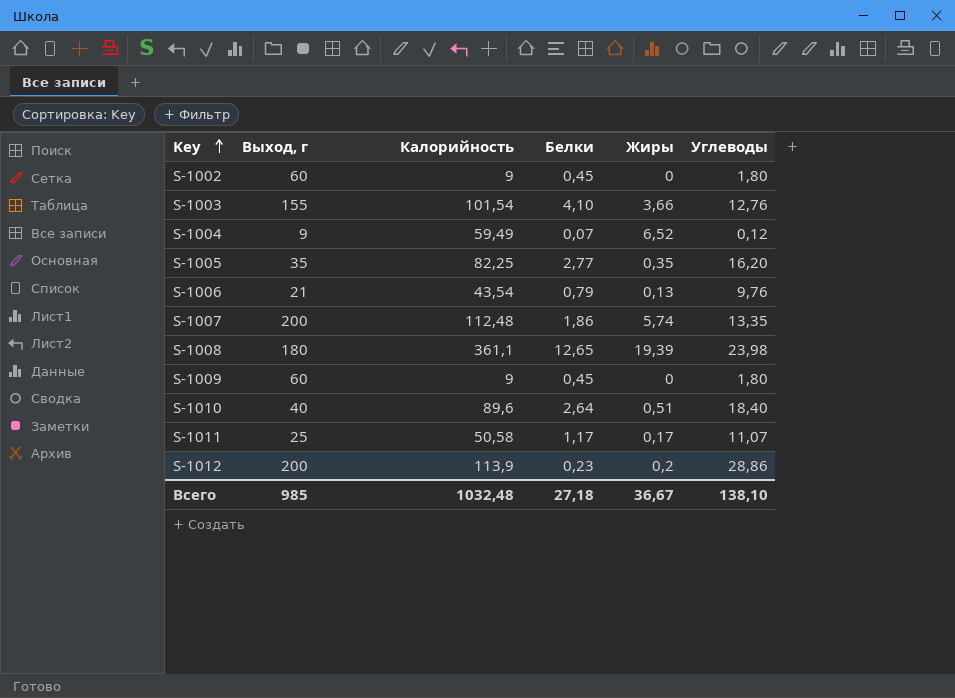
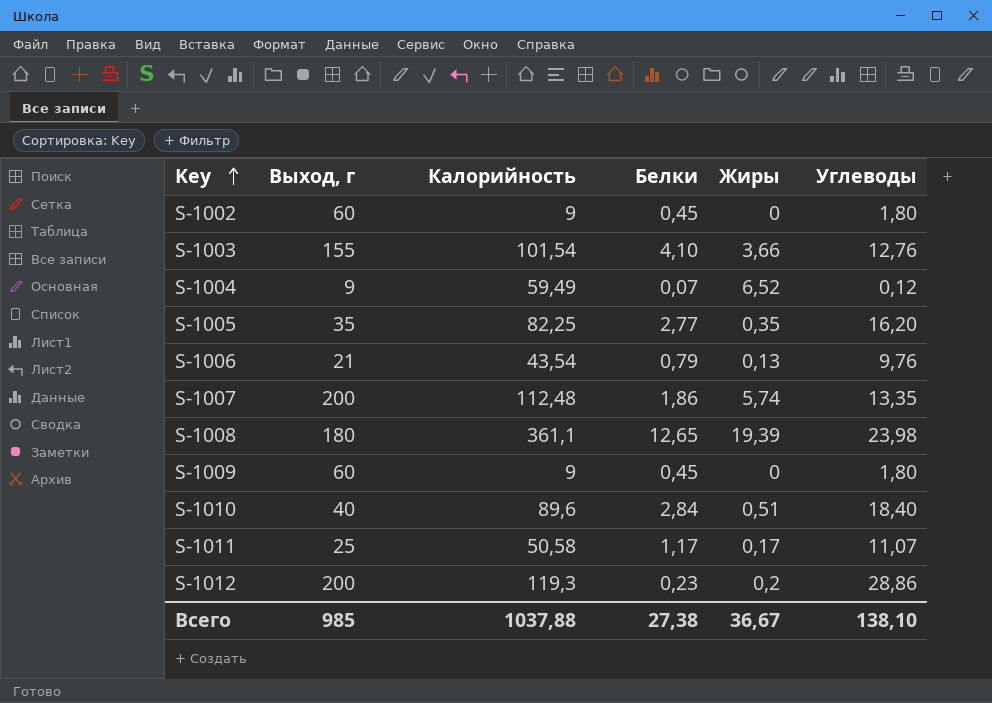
S-1010 | Белки: 2,64 -> 2,84
S-1012 | Калорийность: 113,9 -> 119,3
Всего | Калорийность: 1032,48 -> 1037,88
Всего | Белки: 27,18 -> 27,38

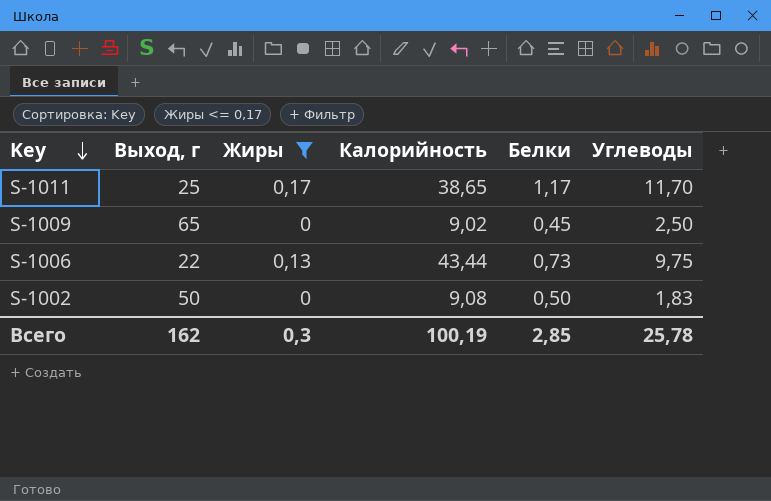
filter: none -> Жиры <= 0,17
row order: Key ascending -> Key descending
column Жиры | position: 5 -> 3
S-1011 | Калорийность: 50,58 -> 38,65
S-1011 | Углеводы: 11,07 -> 11,70
S-1009 | Выход, г: 60 -> 65
S-1009 | Калорийность: 9 -> 9,02
S-1009 | Углеводы: 1,80 -> 2,50
S-1006 | Выход, г: 21 -> 22
S-1006 | Калорийность: 43,54 -> 43,44
S-1006 | Белки: 0,79 -> 0,73
S-1006 | Углеводы: 9,76 -> 9,75
S-1002 | Выход, г: 60 -> 50
S-1002 | Калорийность: 9 -> 9,08
S-1002 | Белки: 0,45 -> 0,50
S-1002 | Углеводы: 1,80 -> 1,83
Всего | Выход, г: 985 -> 162
Всего | Жиры: 36,67 -> 0,3
Всего | Калорийность: 1037,88 -> 100,19
Всего | Белки: 27,38 -> 2,85
Всего | Углеводы: 138,10 -> 25,78

